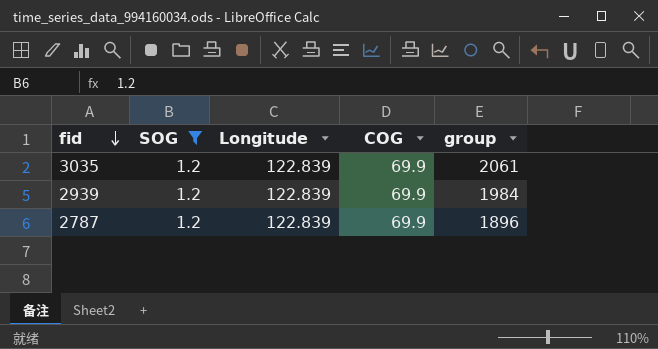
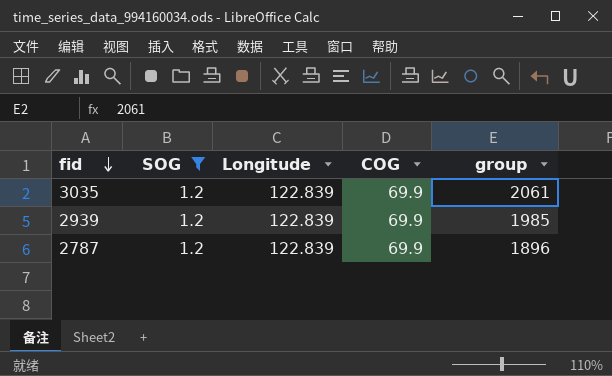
2939 | group: 1984 -> 1985

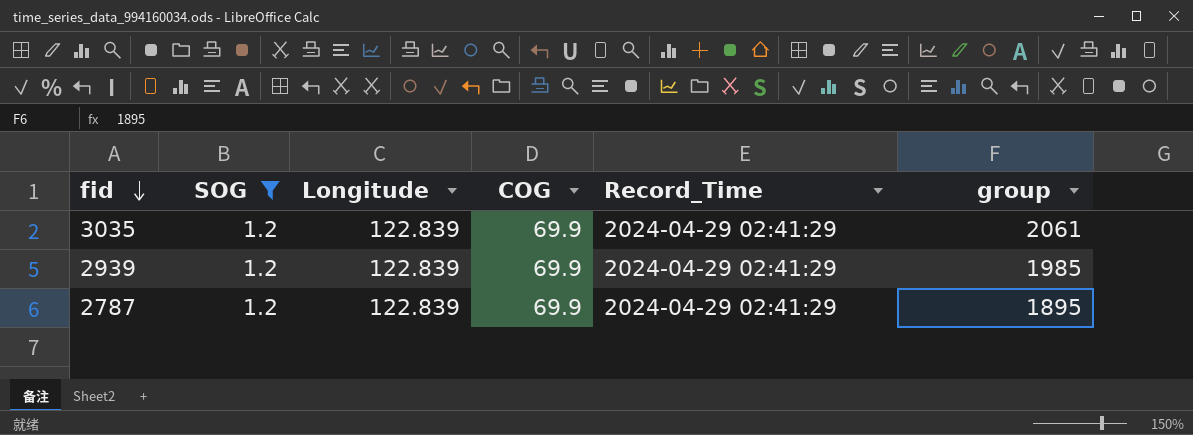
column Record_Time | position: none -> 5
2787 | group: 1896 -> 1895

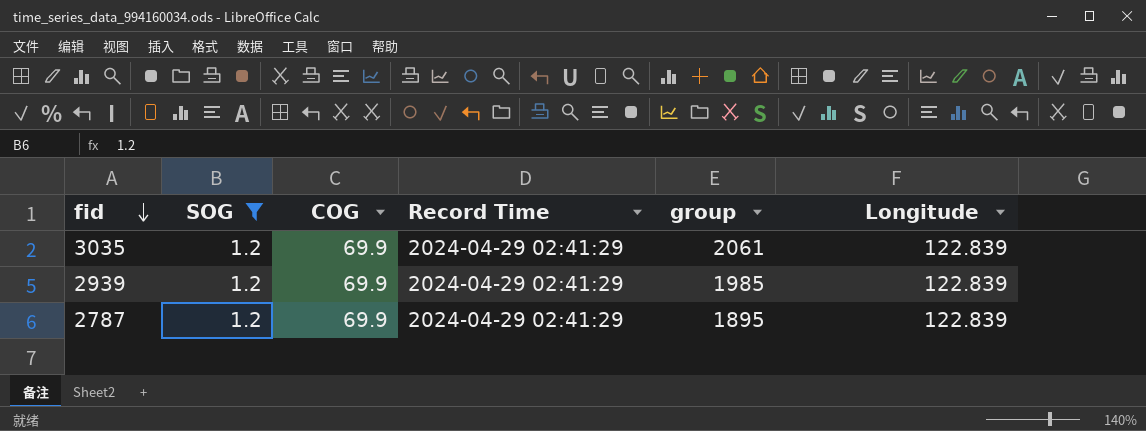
column name: Record_Time -> Record Time
column Longitude | position: 3 -> 6

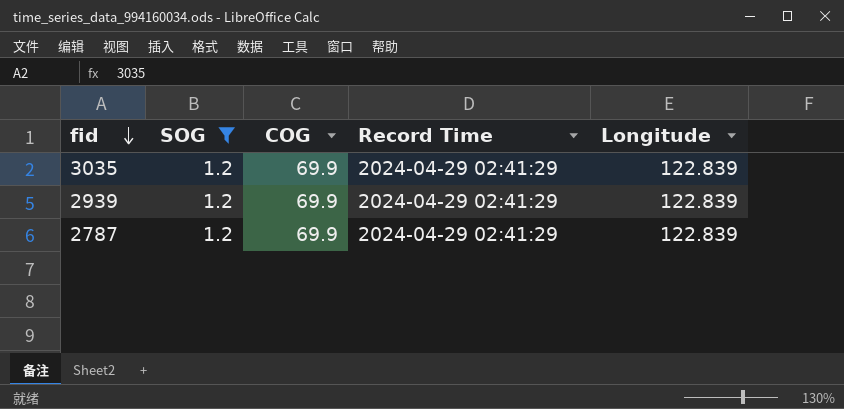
column group | position: 5 -> none

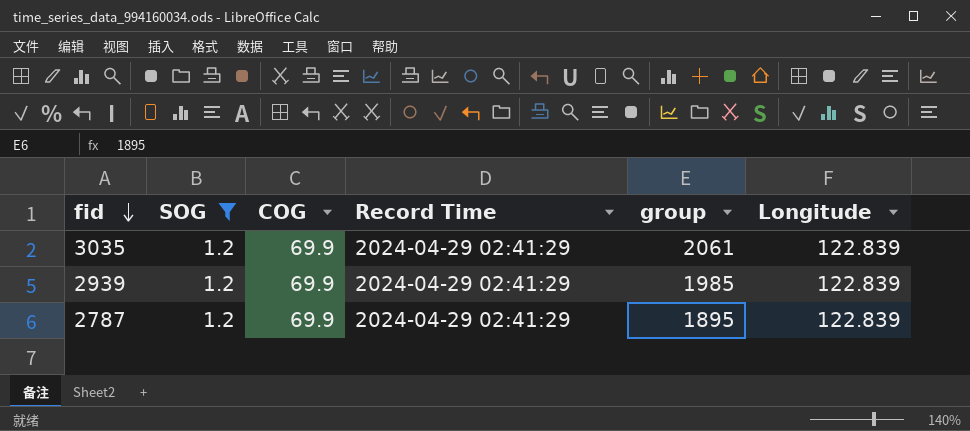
column group | position: none -> 5

